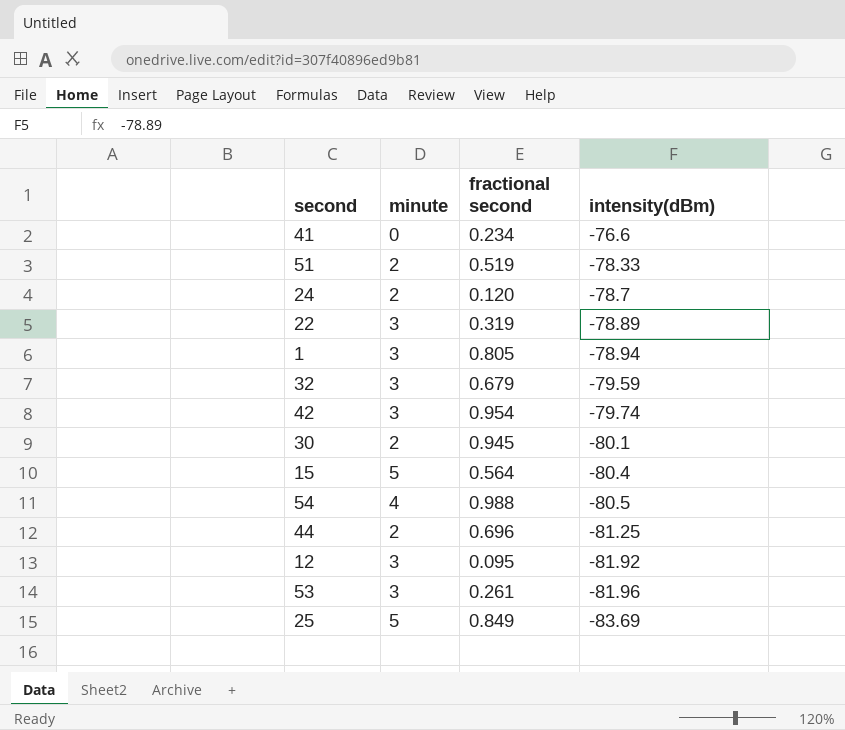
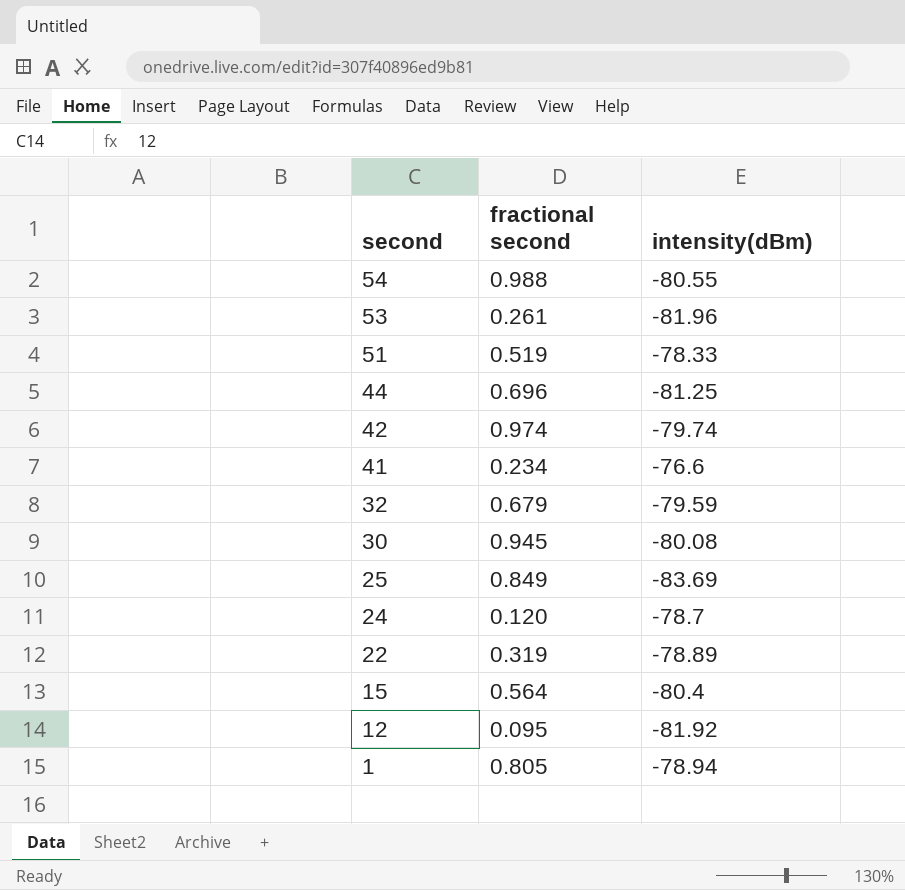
row order: intensity(dBm) descending -> second descending
column minute | position: 2 -> none
54 | intensity(dBm): -80.5 -> -80.55
42 | fractional second: 0.954 -> 0.974
30 | intensity(dBm): -80.1 -> -80.08

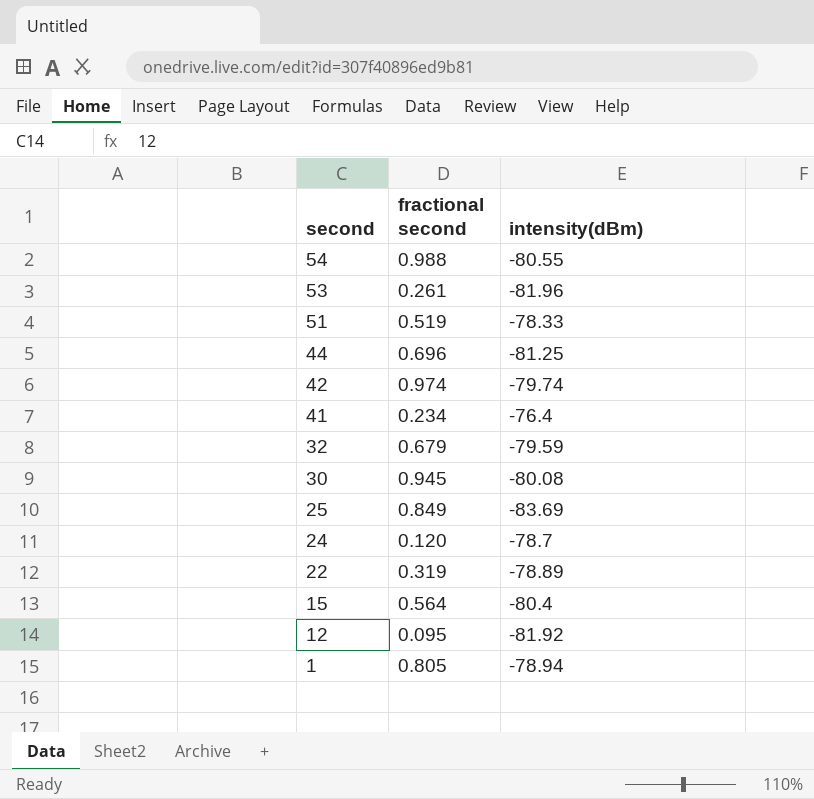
41 | intensity(dBm): -76.6 -> -76.4

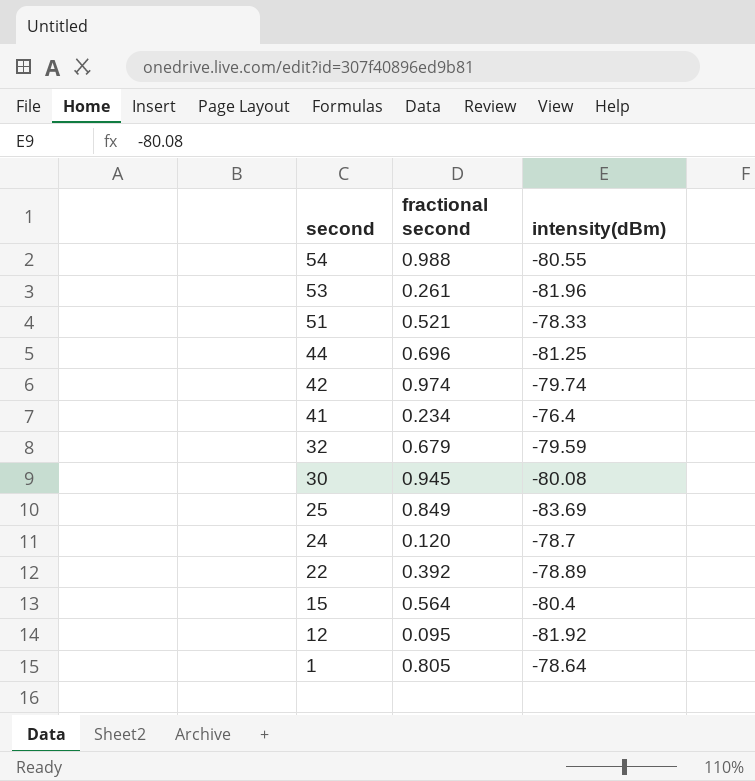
51 | fractional second: 0.519 -> 0.521
22 | fractional second: 0.319 -> 0.392
1 | intensity(dBm): -78.94 -> -78.64

